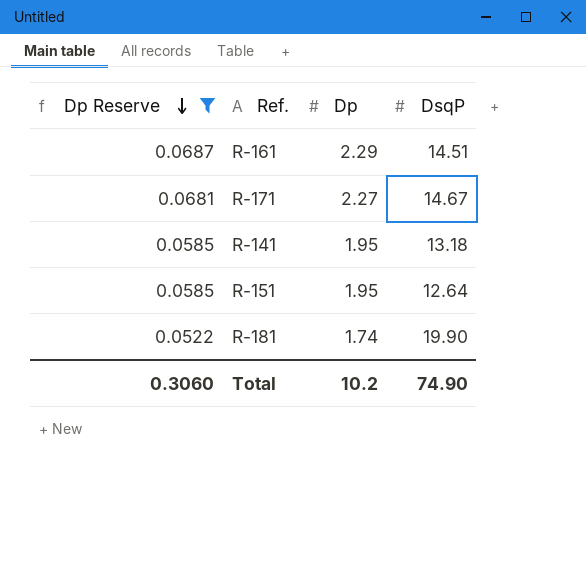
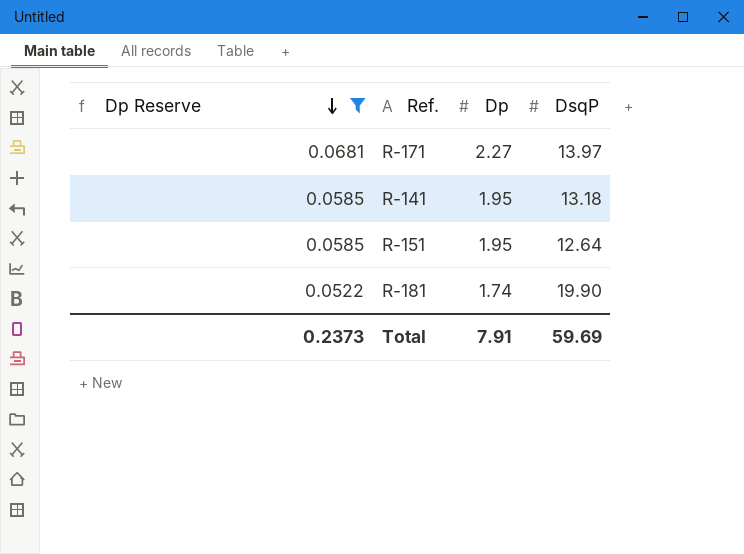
row R-161: 0.0687 | 2.29 | 14.51 -> none
R-171 | DsqP: 14.67 -> 13.97
Total | Dp Reserve: 0.3060 -> 0.2373
Total | Dp: 10.2 -> 7.91
Total | DsqP: 74.90 -> 59.69

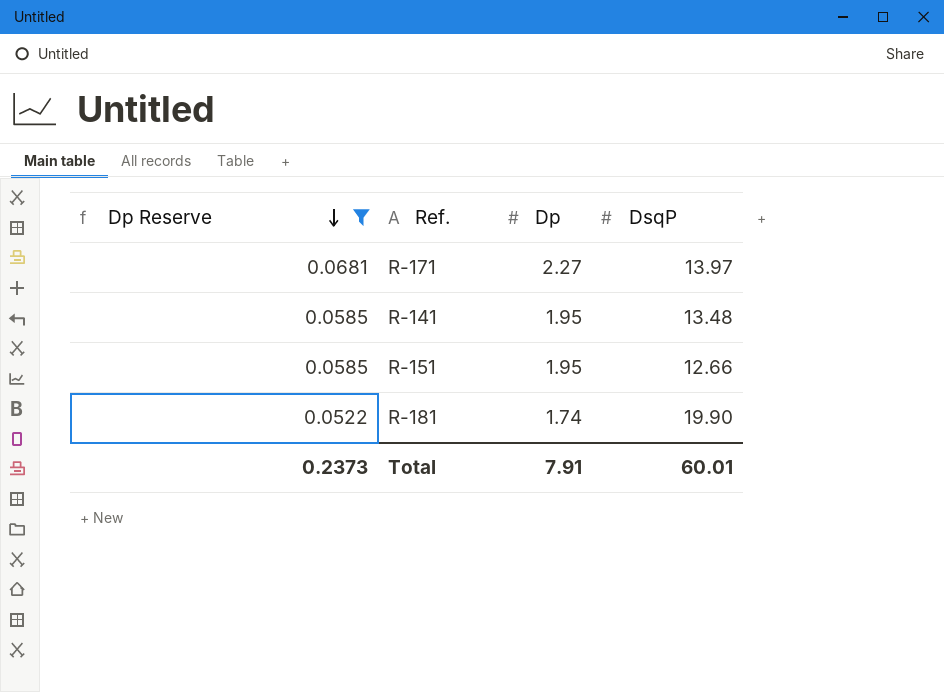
R-141 | DsqP: 13.18 -> 13.48
R-151 | DsqP: 12.64 -> 12.66
Total | DsqP: 59.69 -> 60.01

